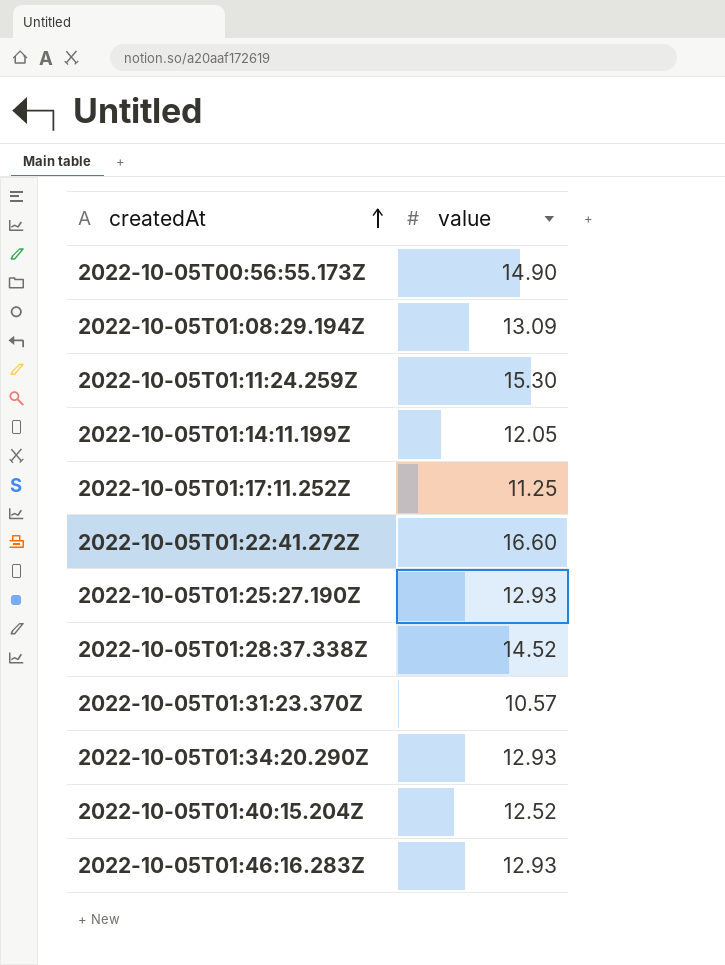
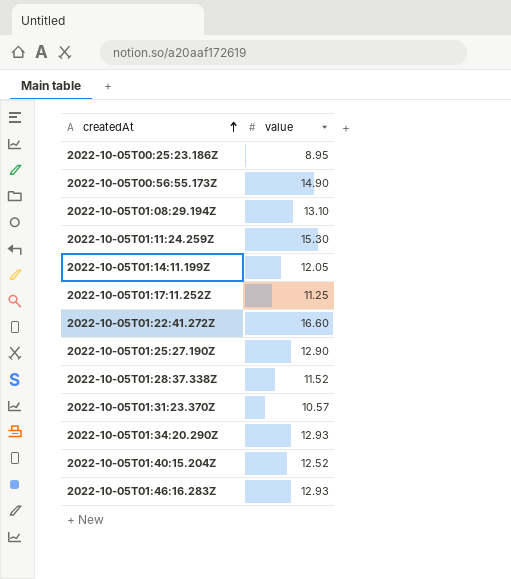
row 2022-10-05T00:25:23.186Z: none -> 8.95
2022-10-05T01:08:29.194Z | value: 13.09 -> 13.10
2022-10-05T01:25:27.190Z | value: 12.93 -> 12.90
2022-10-05T01:28:37.338Z | value: 14.52 -> 11.52

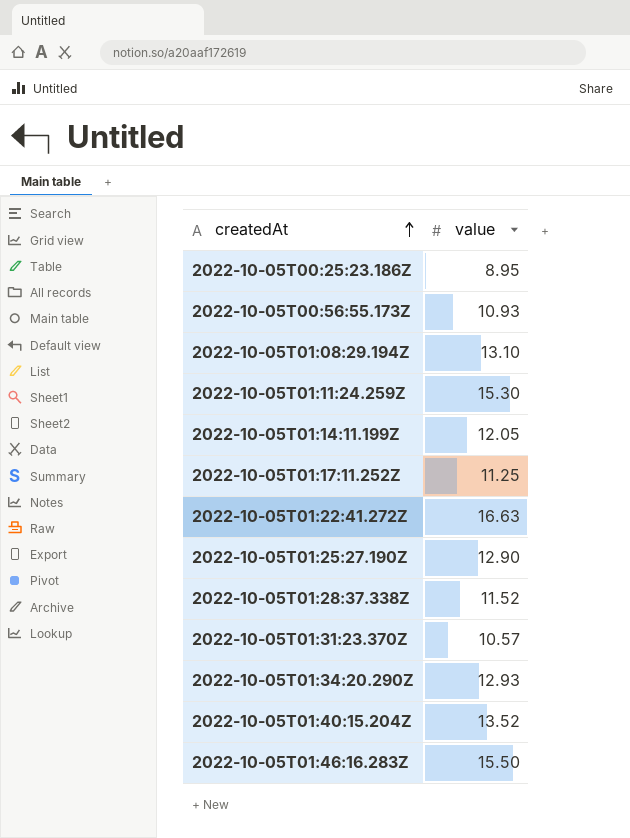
2022-10-05T00:56:55.173Z | value: 14.90 -> 10.93
2022-10-05T01:22:41.272Z | value: 16.60 -> 16.63
2022-10-05T01:40:15.204Z | value: 12.52 -> 13.52
2022-10-05T01:46:16.283Z | value: 12.93 -> 15.50

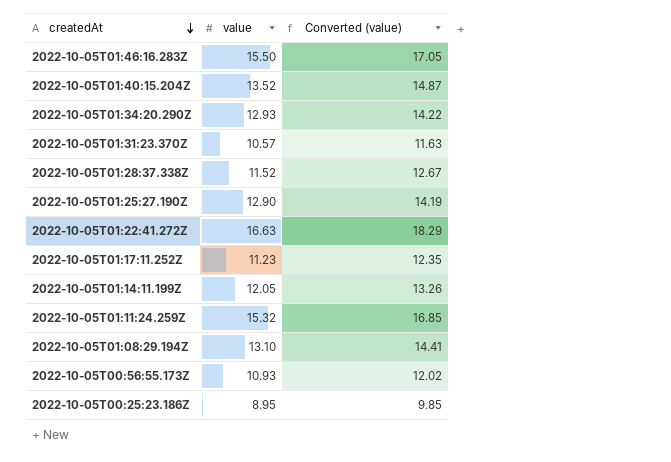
row order: createdAt ascending -> createdAt descending
column Converted (value) | formula: none -> [value] * 1.1
2022-10-05T01:17:11.252Z | value: 11.25 -> 11.23
2022-10-05T01:11:24.259Z | value: 15.30 -> 15.32

